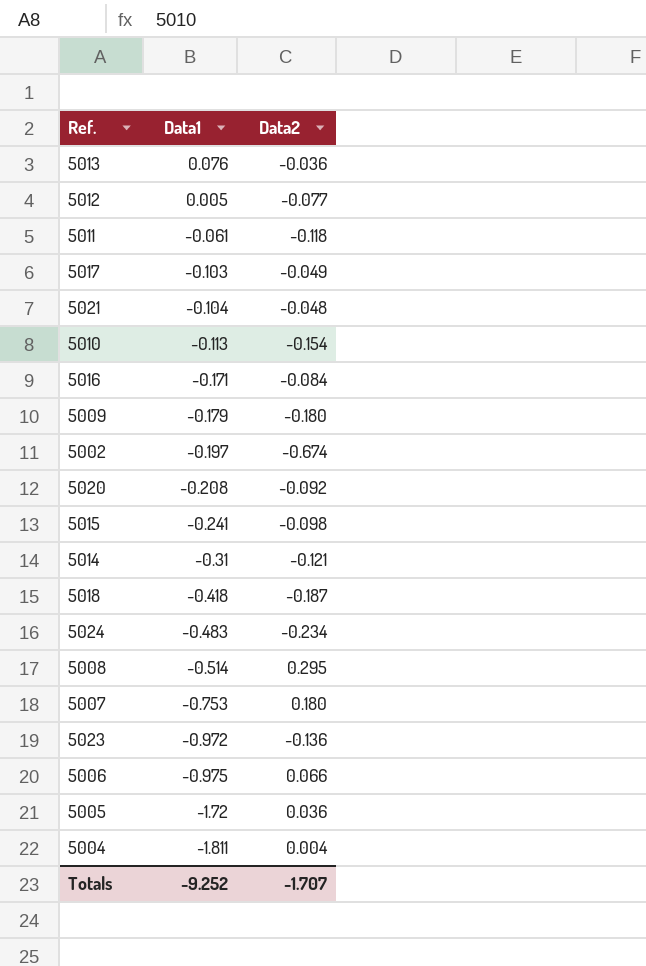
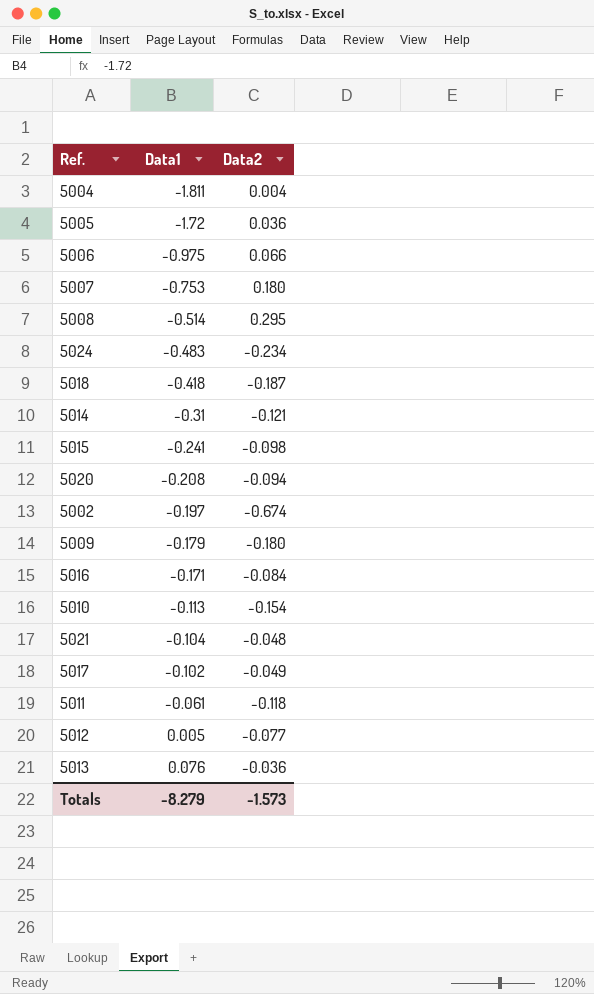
row order: Data1 descending -> Data1 ascending
row 5023: -0.972 | -0.136 -> none
5020 | Data2: -0.092 -> -0.094
5017 | Data1: -0.103 -> -0.102
Totals | Data1: -9.252 -> -8.279
Totals | Data2: -1.707 -> -1.573

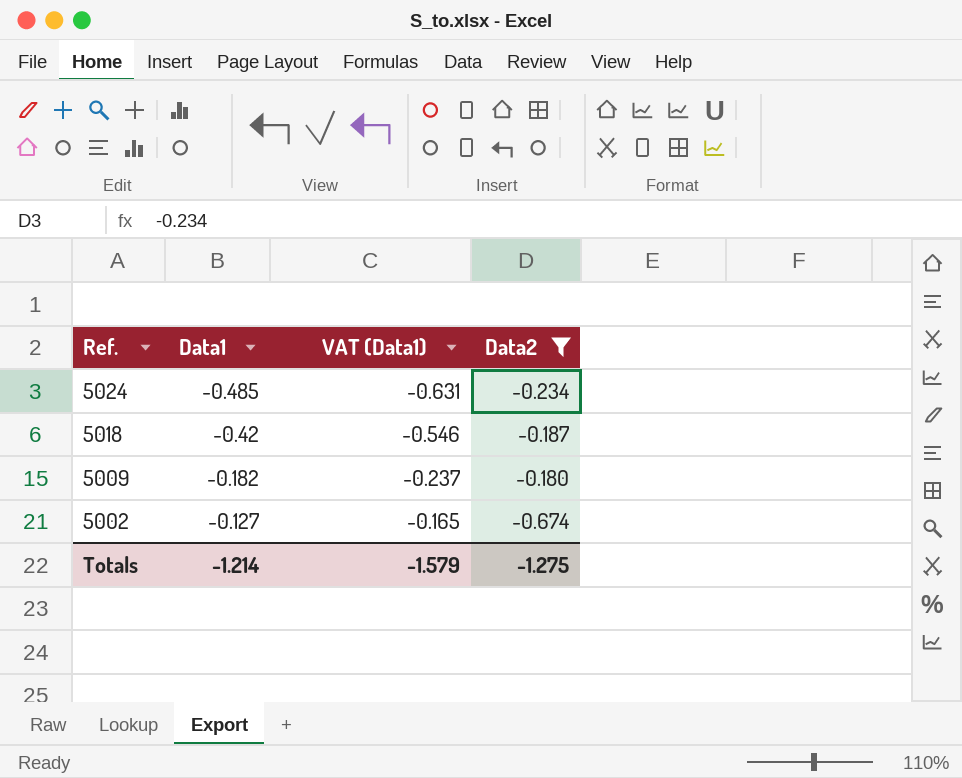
filter: none -> Data2 <= -0.180
row order: Data1 ascending -> Ref. descending
column VAT (Data1) | formula: none -> [Data1] * 1.3
5024 | Data1: -0.483 -> -0.485
5018 | Data1: -0.418 -> -0.42
5009 | Data1: -0.179 -> -0.182
5002 | Data1: -0.197 -> -0.127
Totals | Data1: -8.279 -> -1.214
Totals | Data2: -1.573 -> -1.275

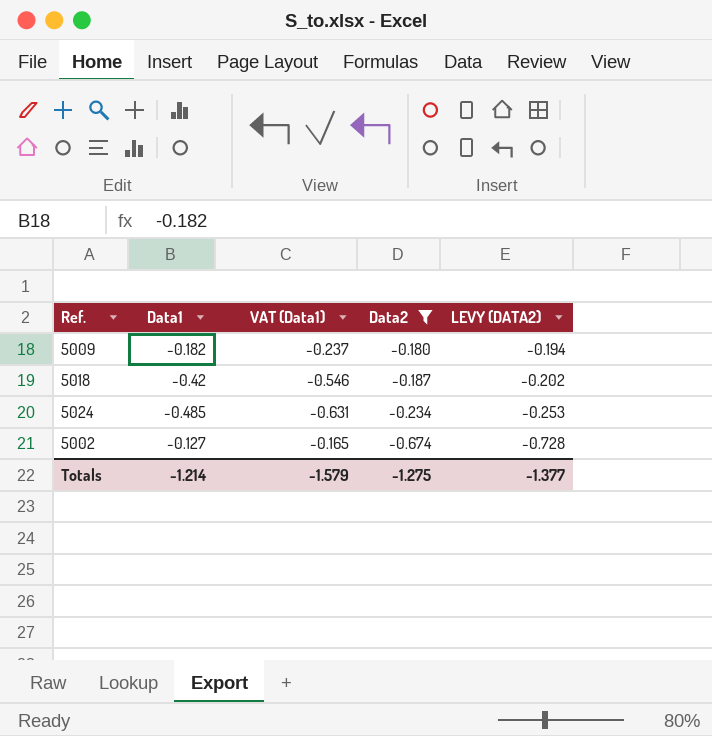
row order: Ref. descending -> Data2 descending
column LEVY (DATA2) | formula: none -> [Data2] * 1.08

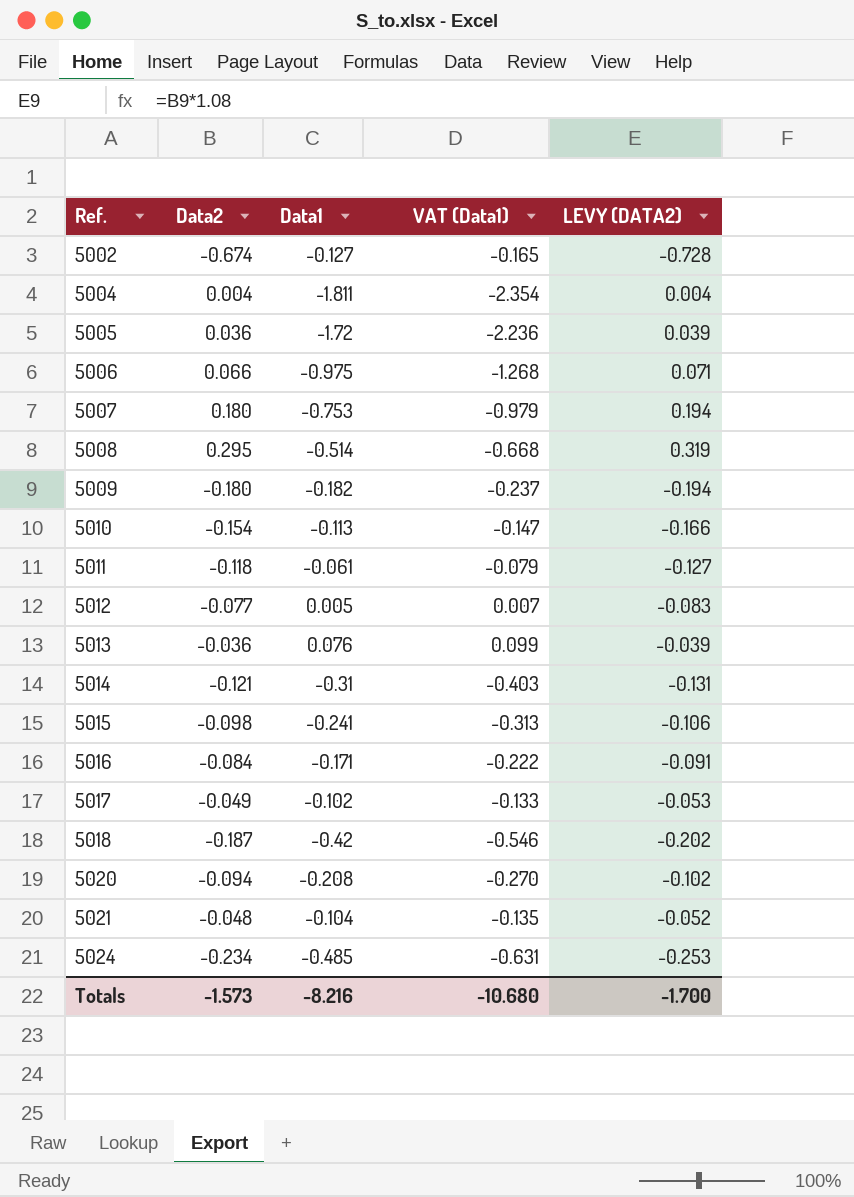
filter: Data2 <= -0.180 -> none
row order: Data2 descending -> Ref. ascending
column Data2 | position: 4 -> 2
Totals | Data2: -1.275 -> -1.573
Totals | Data1: -1.214 -> -8.216
Totals | VAT (Data1): -1.579 -> -10.680
Totals | LEVY (DATA2): -1.377 -> -1.700

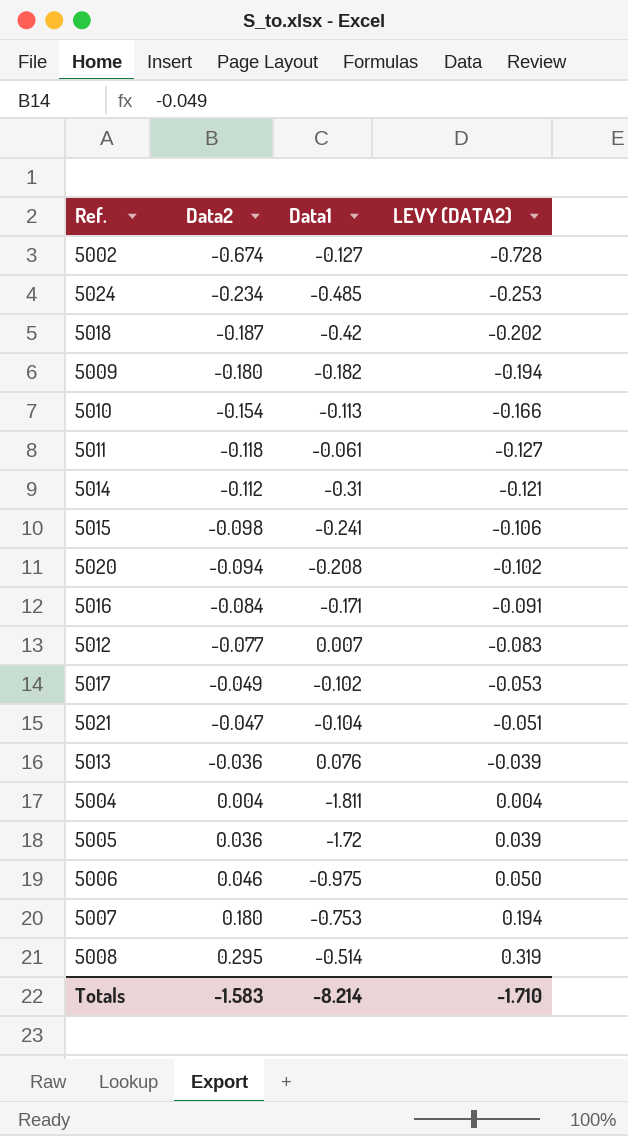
row order: Ref. ascending -> Data2 ascending
column VAT (Data1) | formula: [Data1] * 1.3 -> none
5014 | Data2: -0.121 -> -0.112
5014 | LEVY (DATA2): -0.131 -> -0.121
5012 | Data1: 0.005 -> 0.007
5021 | Data2: -0.048 -> -0.047
5021 | LEVY (DATA2): -0.052 -> -0.051
5006 | Data2: 0.066 -> 0.046
5006 | LEVY (DATA2): 0.071 -> 0.050
Totals | Data2: -1.573 -> -1.583
Totals | Data1: -8.216 -> -8.214
Totals | LEVY (DATA2): -1.700 -> -1.710

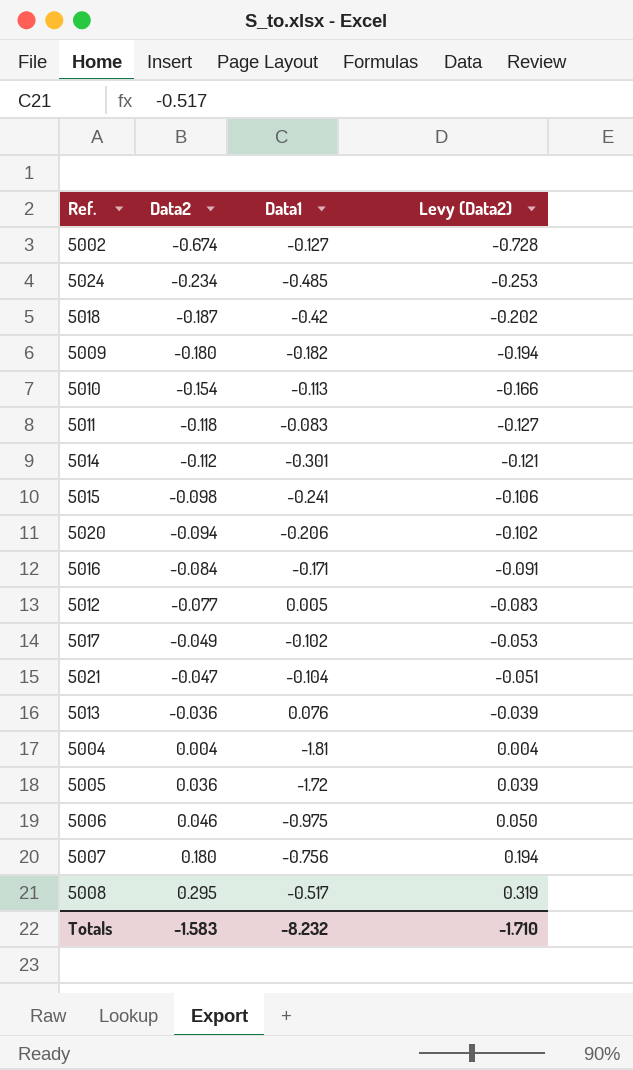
column name: LEVY (DATA2) -> Levy (Data2)
5011 | Data1: -0.061 -> -0.083
5014 | Data1: -0.31 -> -0.301
5020 | Data1: -0.208 -> -0.206
5012 | Data1: 0.007 -> 0.005
5004 | Data1: -1.811 -> -1.81
5007 | Data1: -0.753 -> -0.756
5008 | Data1: -0.514 -> -0.517
Totals | Data1: -8.214 -> -8.232

